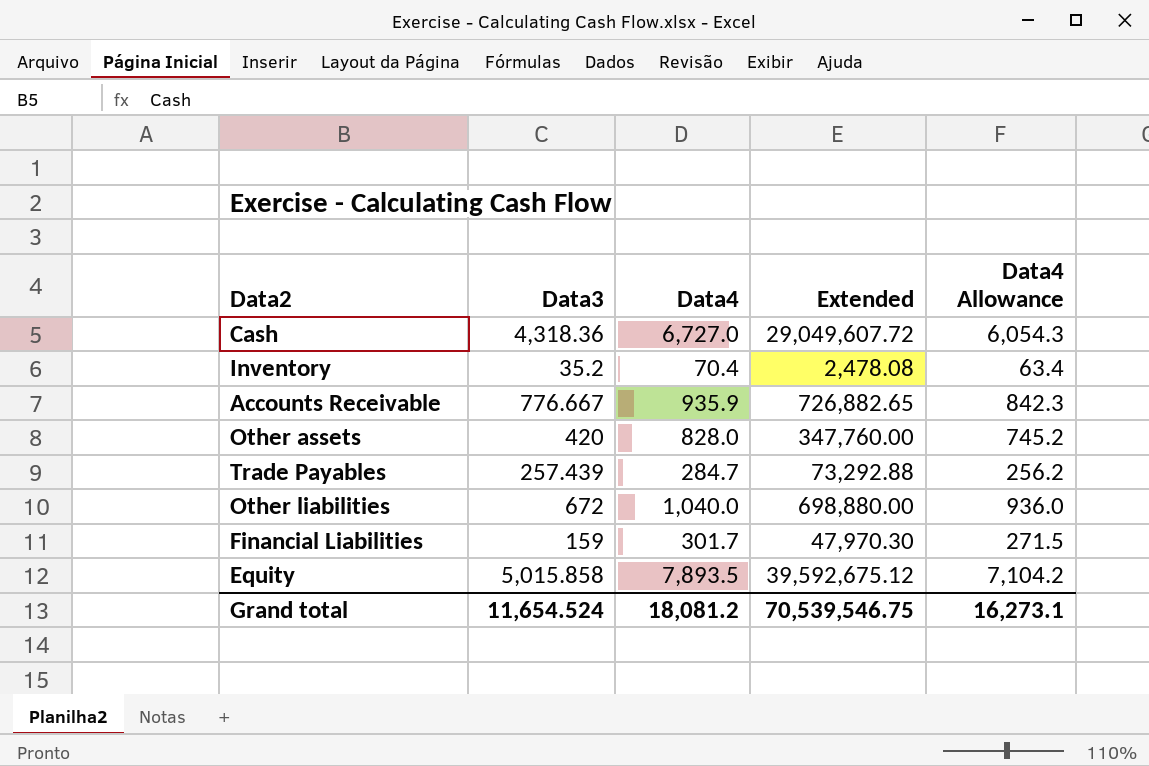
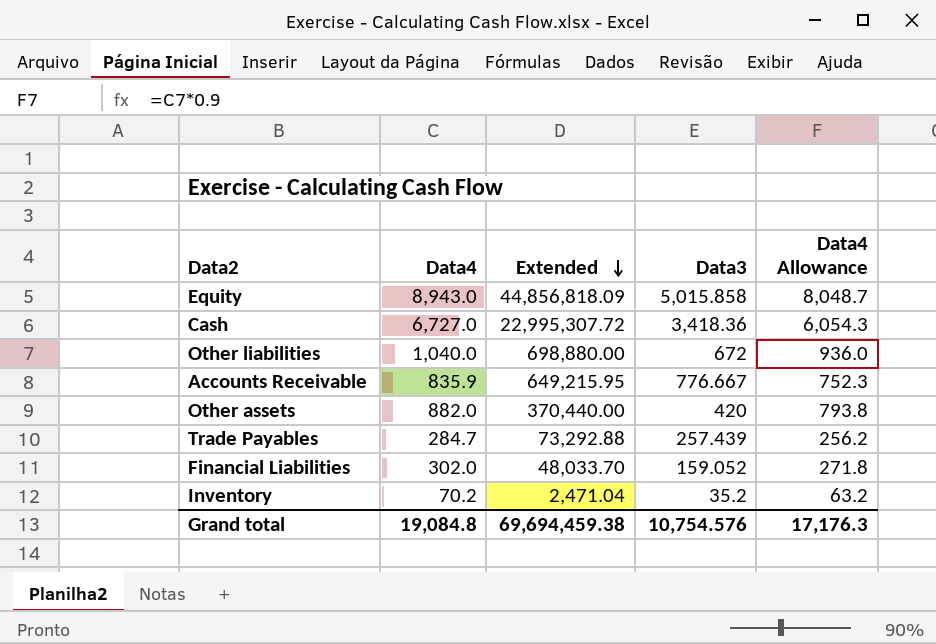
row order: none -> Extended descending
column Data3 | position: 2 -> 4
Equity | Data4: 7,893.5 -> 8,943.0
Equity | Extended: 39,592,675.12 -> 44,856,818.09
Equity | Data4 Allowance: 7,104.2 -> 8,048.7
Cash | Extended: 29,049,607.72 -> 22,995,307.72
Cash | Data3: 4,318.36 -> 3,418.36
Accounts Receivable | Data4: 935.9 -> 835.9
Accounts Receivable | Extended: 726,882.65 -> 649,215.95
Accounts Receivable | Data4 Allowance: 842.3 -> 752.3
Other assets | Data4: 828.0 -> 882.0
Other assets | Extended: 347,760.00 -> 370,440.00
Other assets | Data4 Allowance: 745.2 -> 793.8
Financial Liabilities | Data4: 301.7 -> 302.0
Financial Liabilities | Extended: 47,970.30 -> 48,033.70
Financial Liabilities | Data3: 159 -> 159.052
Financial Liabilities | Data4 Allowance: 271.5 -> 271.8
Inventory | Data4: 70.4 -> 70.2
Inventory | Extended: 2,478.08 -> 2,471.04
Inventory | Data4 Allowance: 63.4 -> 63.2
Grand total | Data4: 18,081.2 -> 19,084.8
Grand total | Extended: 70,539,546.75 -> 69,694,459.38
Grand total | Data3: 11,654.524 -> 10,754.576
Grand total | Data4 Allowance: 16,273.1 -> 17,176.3

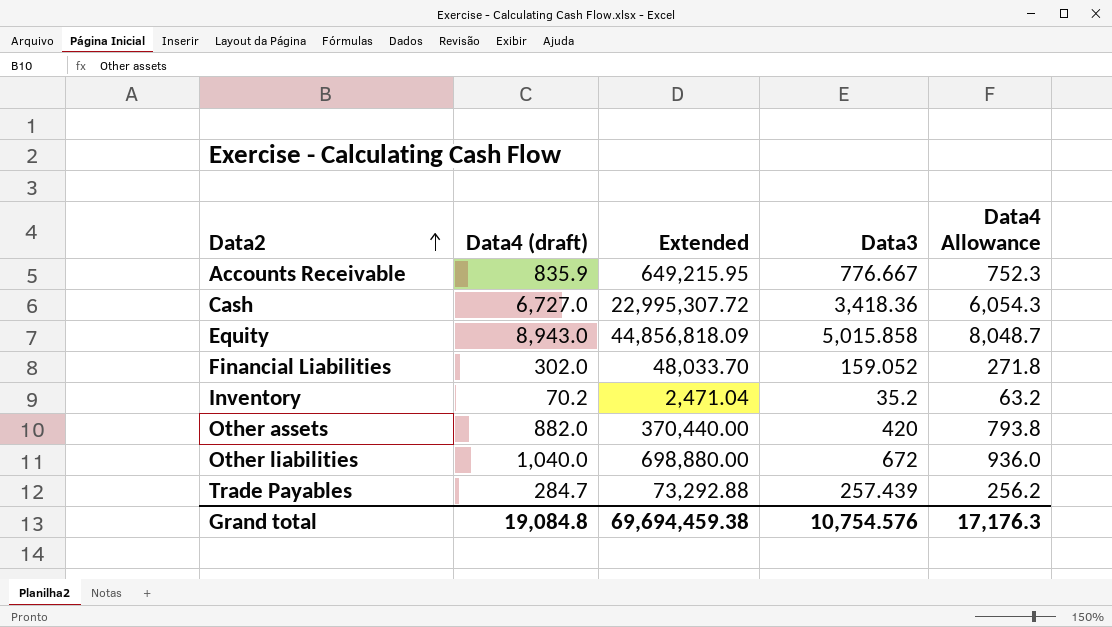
row order: Extended descending -> Data2 ascending
column name: Data4 -> Data4 (draft)

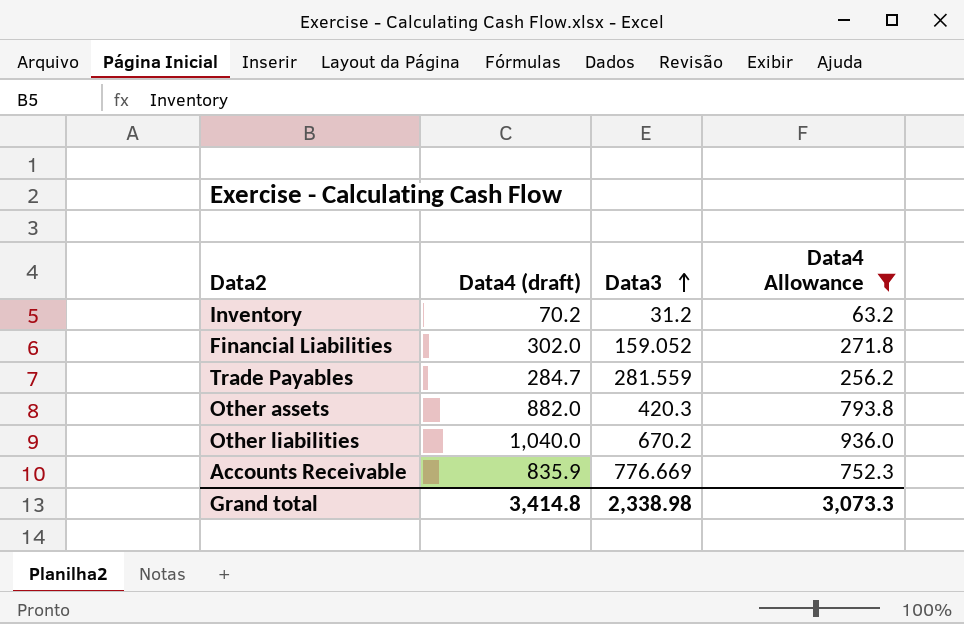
filter: none -> Data4 Allowance <= 936.0
row order: Data2 ascending -> Data3 ascending
column Extended | formula: [Data4 (draft)] * [Data3] -> none
Inventory | Data3: 35.2 -> 31.2
Trade Payables | Data3: 257.439 -> 281.559
Other assets | Data3: 420 -> 420.3
Other liabilities | Data3: 672 -> 670.2
Accounts Receivable | Data3: 776.667 -> 776.669
Grand total | Data4 (draft): 19,084.8 -> 3,414.8
Grand total | Data3: 10,754.576 -> 2,338.98
Grand total | Data4 Allowance: 17,176.3 -> 3,073.3

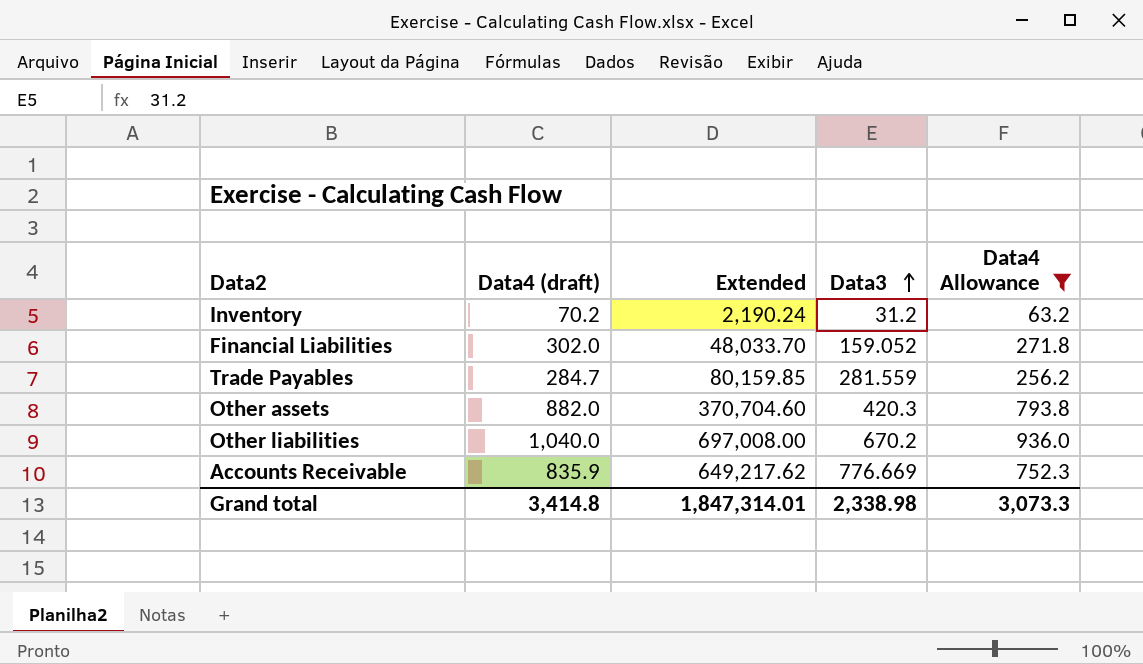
column Extended | formula: none -> [Data4 (draft)] * [Data3]

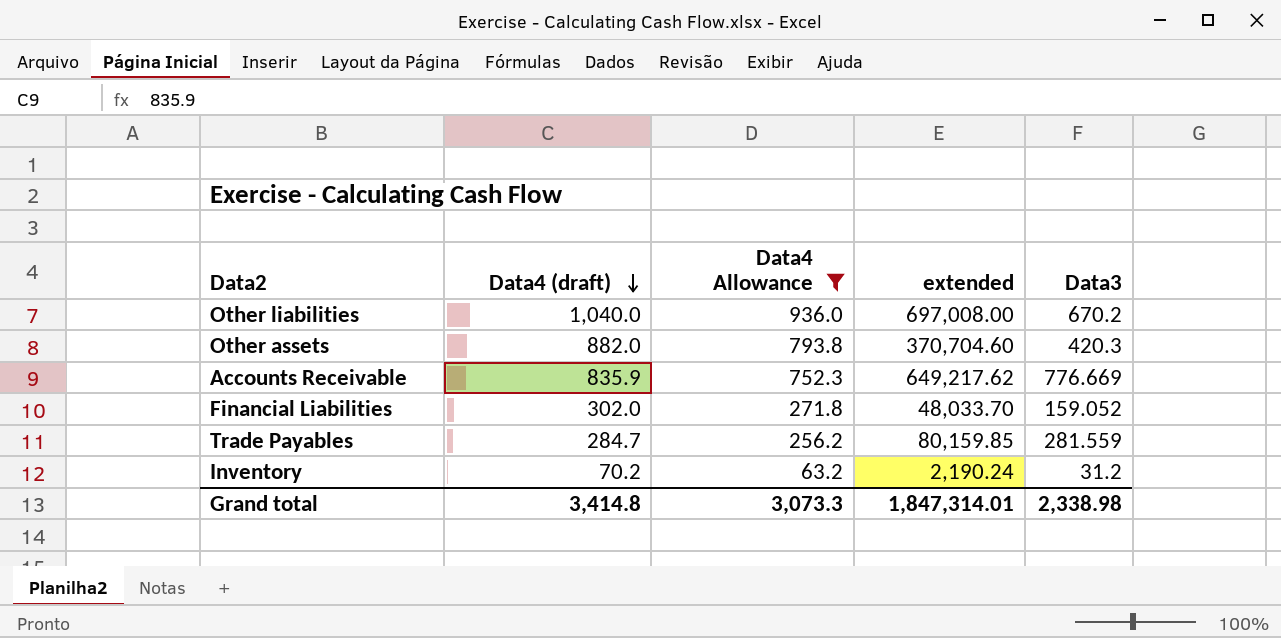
row order: Data3 ascending -> Data4 (draft) descending
column Data4 Allowance | position: 5 -> 3
column name: Extended -> extended

